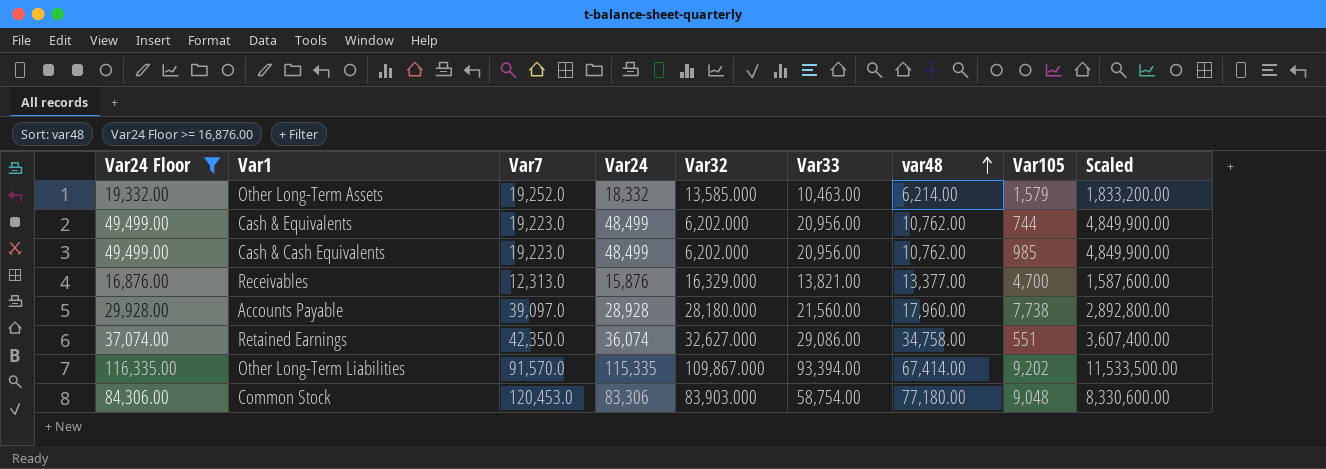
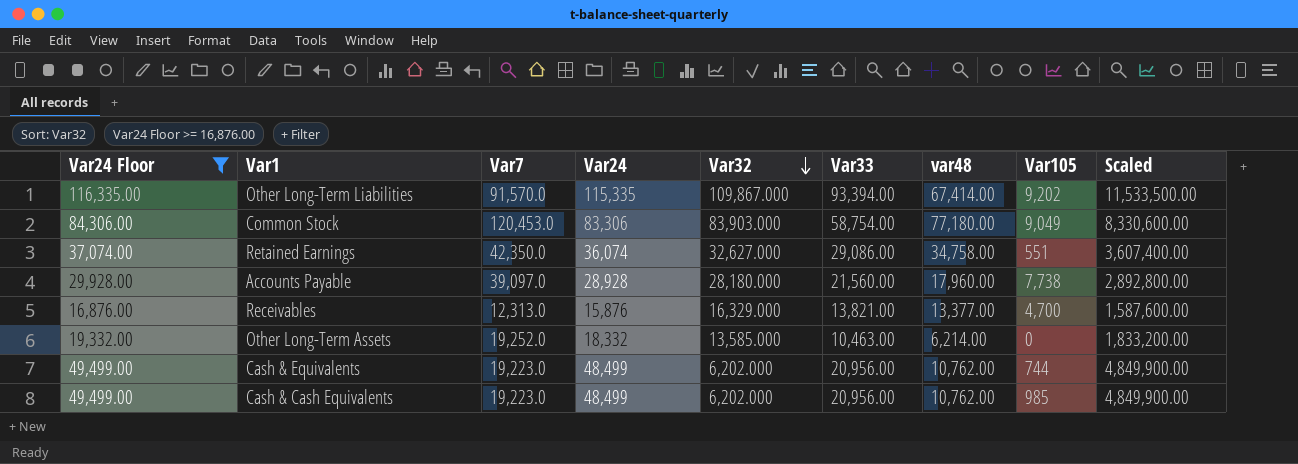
row order: var48 ascending -> Var32 descending
Common Stock | Var105: 9,048 -> 9,049
Other Long-Term Assets | Var105: 1,579 -> 0

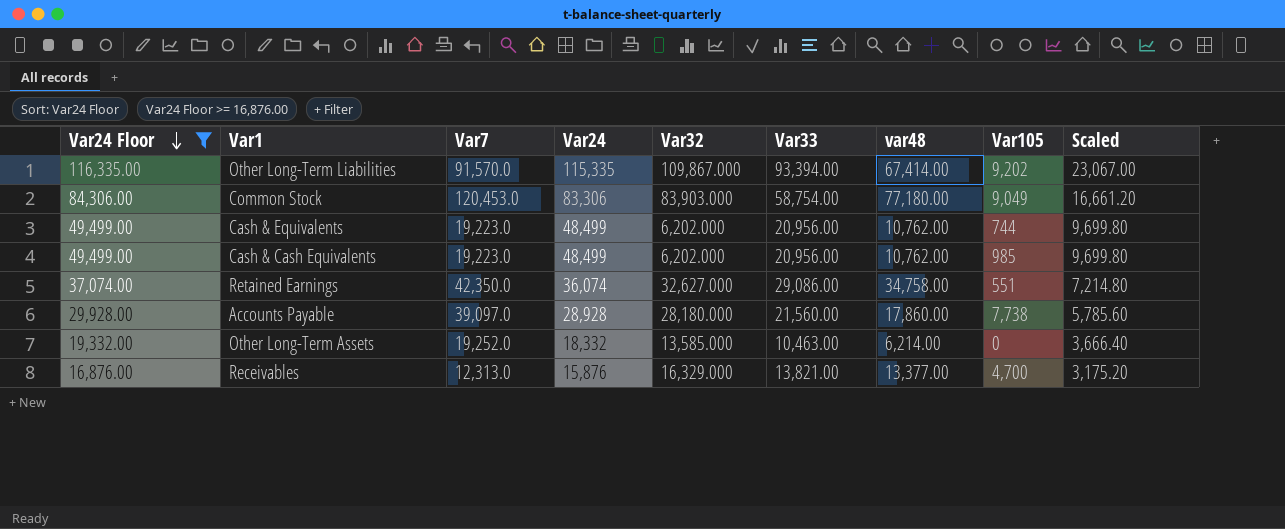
row order: Var32 descending -> Var24 Floor descending
column Scaled | formula: [Var24] * 100 -> [Var24] * 0.2
Accounts Payable | var48: 17,960.00 -> 17,860.00

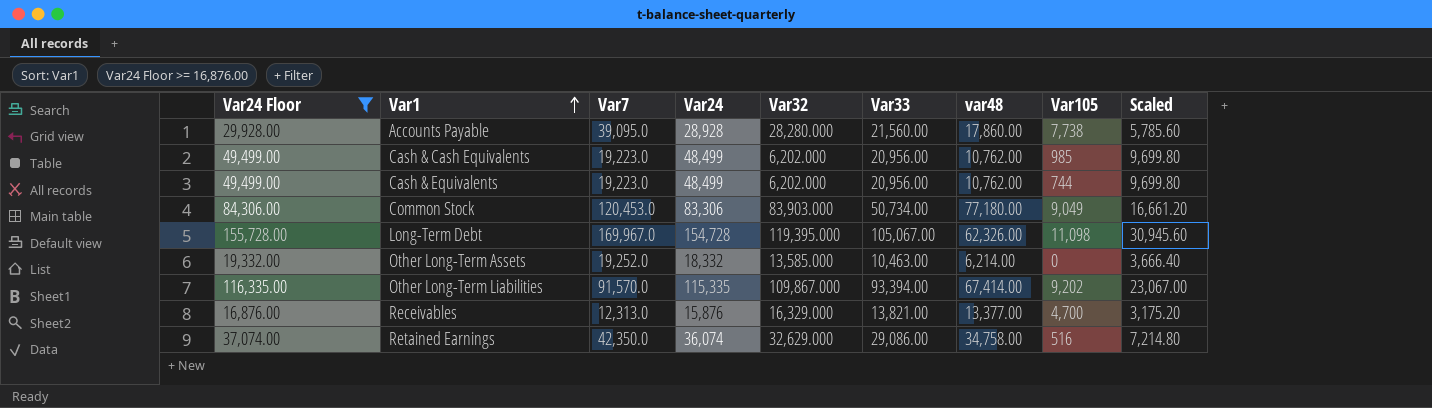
row order: Var24 Floor descending -> Var1 ascending
Accounts Payable | Var7: 39,097.0 -> 39,095.0
Accounts Payable | Var32: 28,180.000 -> 28,280.000
Common Stock | Var33: 58,754.00 -> 50,734.00
row Long-Term Debt: none -> 155,728.00 | 169,967.0 | 154,728 | 119,395.000 | 105,067.00 | 62,326.00 | 11,098 | 30,945.60
Retained Earnings | Var32: 32,627.000 -> 32,629.000
Retained Earnings | Var105: 551 -> 516

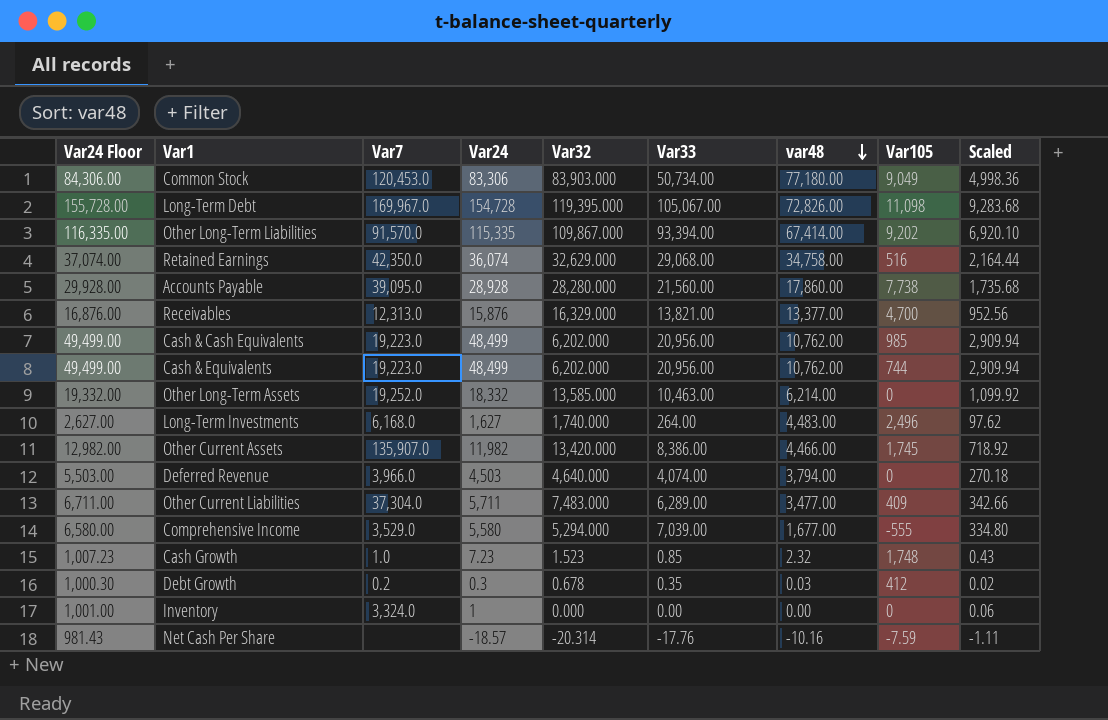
filter: Var24 Floor >= 16,876.00 -> none
row order: Var1 ascending -> var48 descending
column Scaled | formula: [Var24] * 0.2 -> [Var24] * 0.06
Long-Term Debt | var48: 62,326.00 -> 72,826.00
Retained Earnings | Var33: 29,086.00 -> 29,068.00

